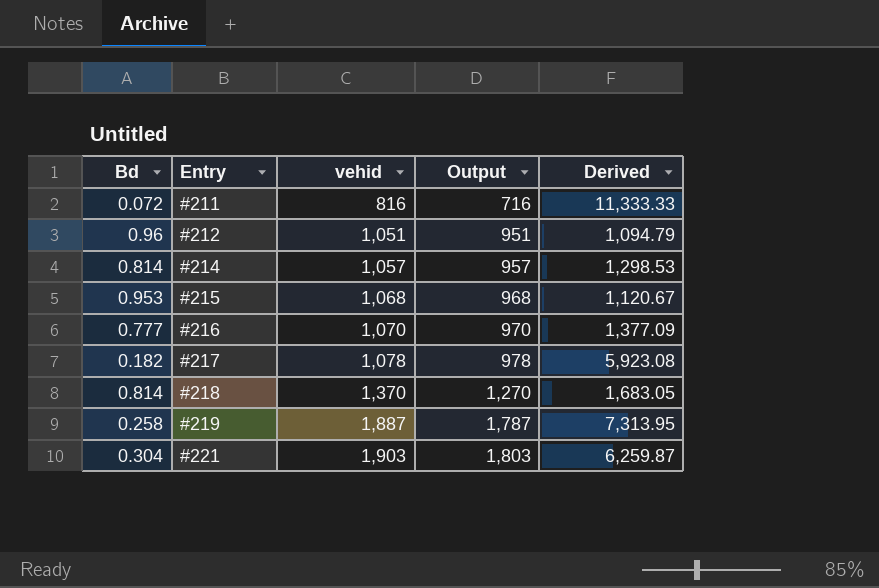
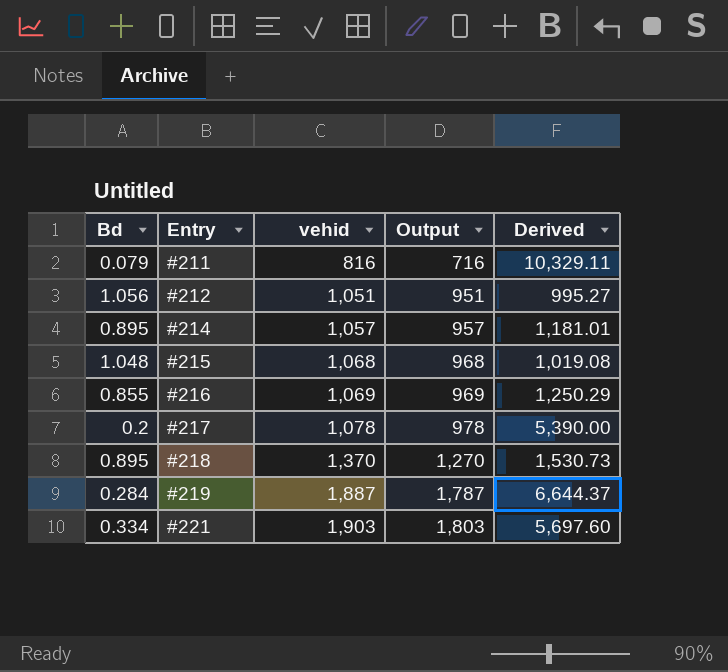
#211 | Bd: 0.072 -> 0.079
#211 | Derived: 11,333.33 -> 10,329.11
#212 | Bd: 0.96 -> 1.056
#212 | Derived: 1,094.79 -> 995.27
#214 | Bd: 0.814 -> 0.895
#214 | Derived: 1,298.53 -> 1,181.01
#215 | Bd: 0.953 -> 1.048
#215 | Derived: 1,120.67 -> 1,019.08
#216 | Bd: 0.777 -> 0.855
#216 | vehid: 1,070 -> 1,069
#216 | Output: 970 -> 969
#216 | Derived: 1,377.09 -> 1,250.29
#217 | Bd: 0.182 -> 0.2
#217 | Derived: 5,923.08 -> 5,390.00
#218 | Bd: 0.814 -> 0.895
#218 | Derived: 1,683.05 -> 1,530.73
#219 | Bd: 0.258 -> 0.284
#219 | Derived: 7,313.95 -> 6,644.37
#221 | Bd: 0.304 -> 0.334
#221 | Derived: 6,259.87 -> 5,697.60

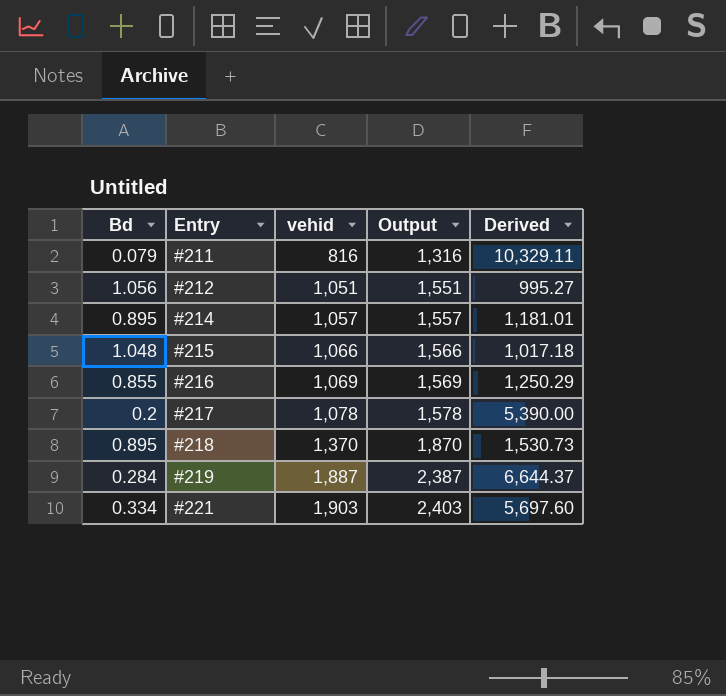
column Output | formula: [vehid] - 100 -> [vehid] + 500
#215 | vehid: 1,068 -> 1,066
#215 | Derived: 1,019.08 -> 1,017.18

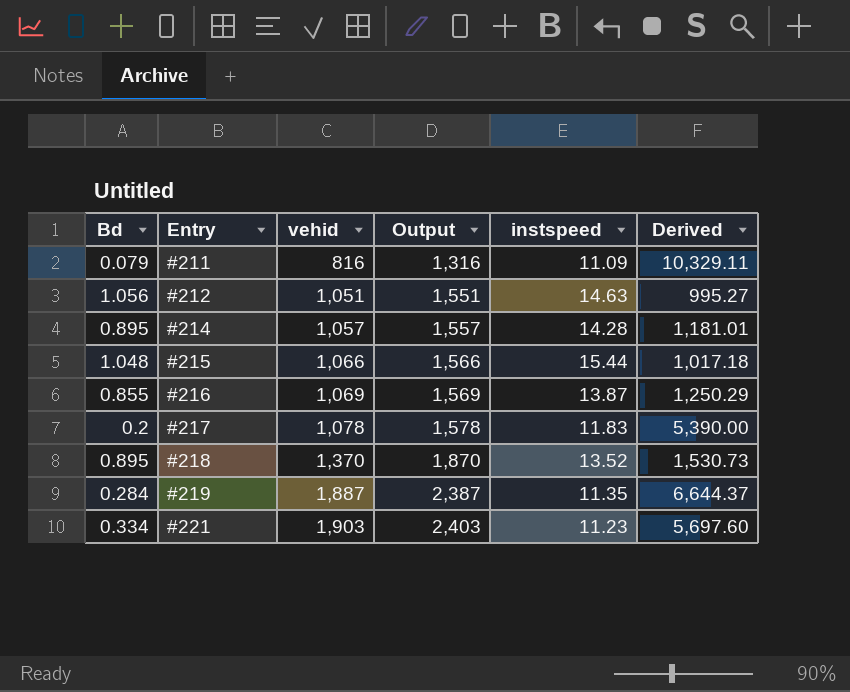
column instspeed | position: none -> 5

